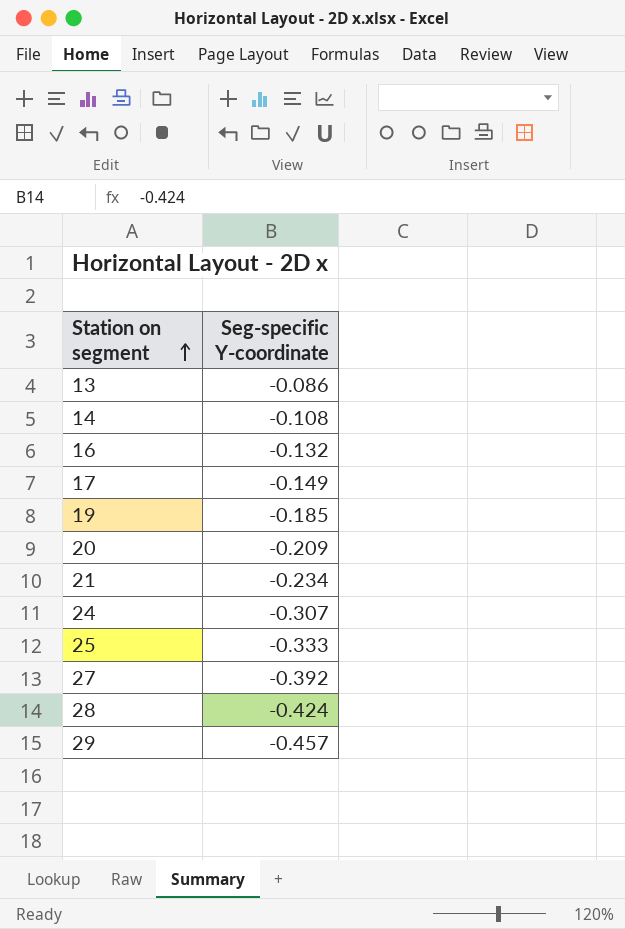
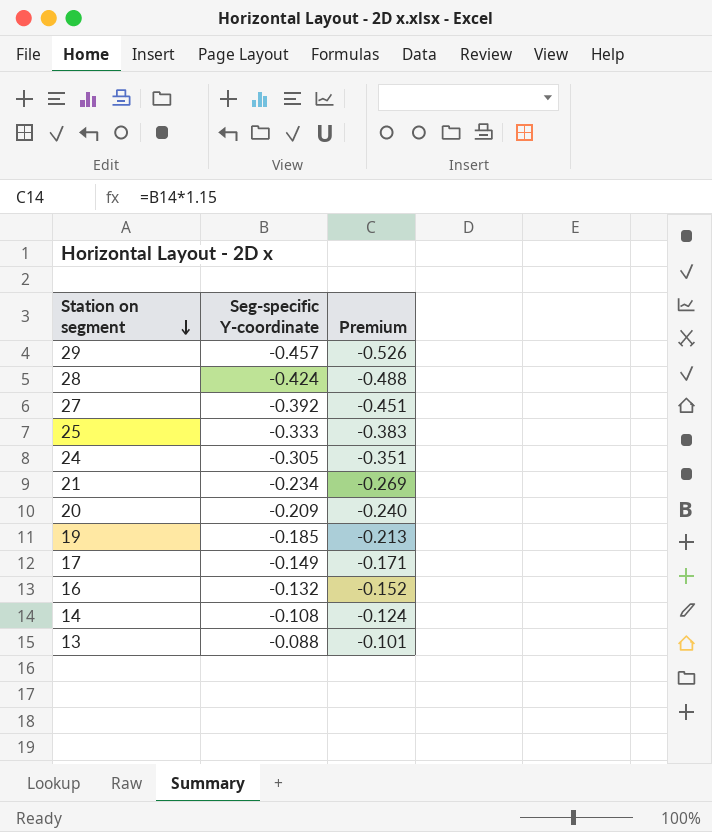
row order: Station on segment ascending -> Station on segment descending
column Premium | formula: none -> [Seg-specific Y-coordinate] * 1.15
24 | Seg-specific Y-coordinate: -0.307 -> -0.305
13 | Seg-specific Y-coordinate: -0.086 -> -0.088

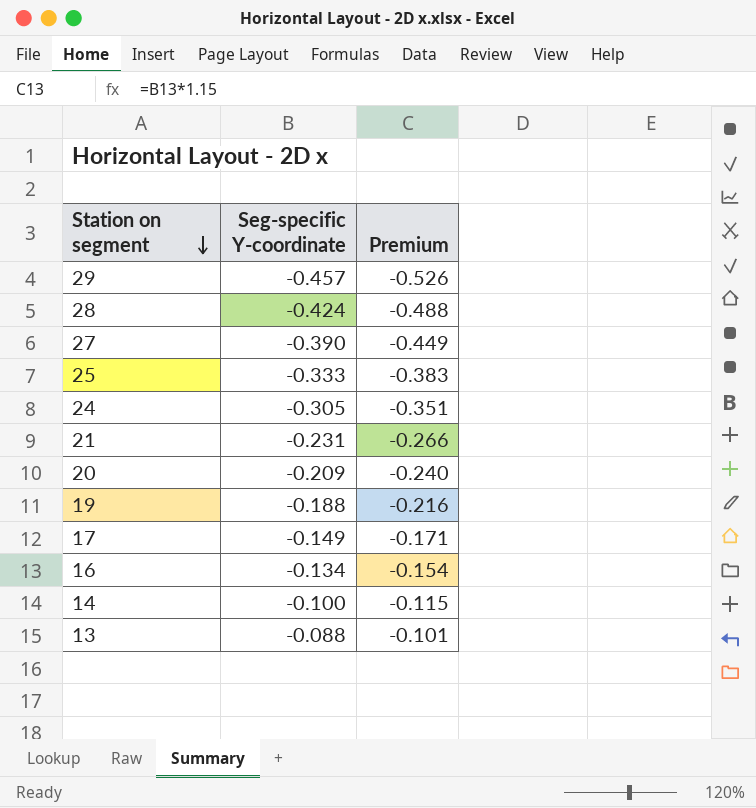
27 | Seg-specific Y-coordinate: -0.392 -> -0.390
27 | Premium: -0.451 -> -0.449
21 | Seg-specific Y-coordinate: -0.234 -> -0.231
21 | Premium: -0.269 -> -0.266
19 | Seg-specific Y-coordinate: -0.185 -> -0.188
19 | Premium: -0.213 -> -0.216
16 | Seg-specific Y-coordinate: -0.132 -> -0.134
16 | Premium: -0.152 -> -0.154
14 | Seg-specific Y-coordinate: -0.108 -> -0.100
14 | Premium: -0.124 -> -0.115

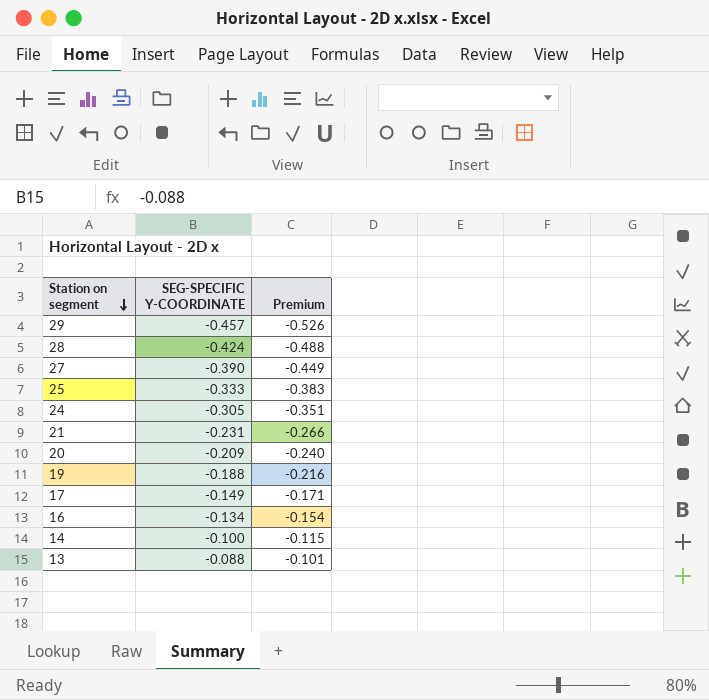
column name: Seg-specific Y-coordinate -> SEG-SPECIFIC Y-COORDINATE

